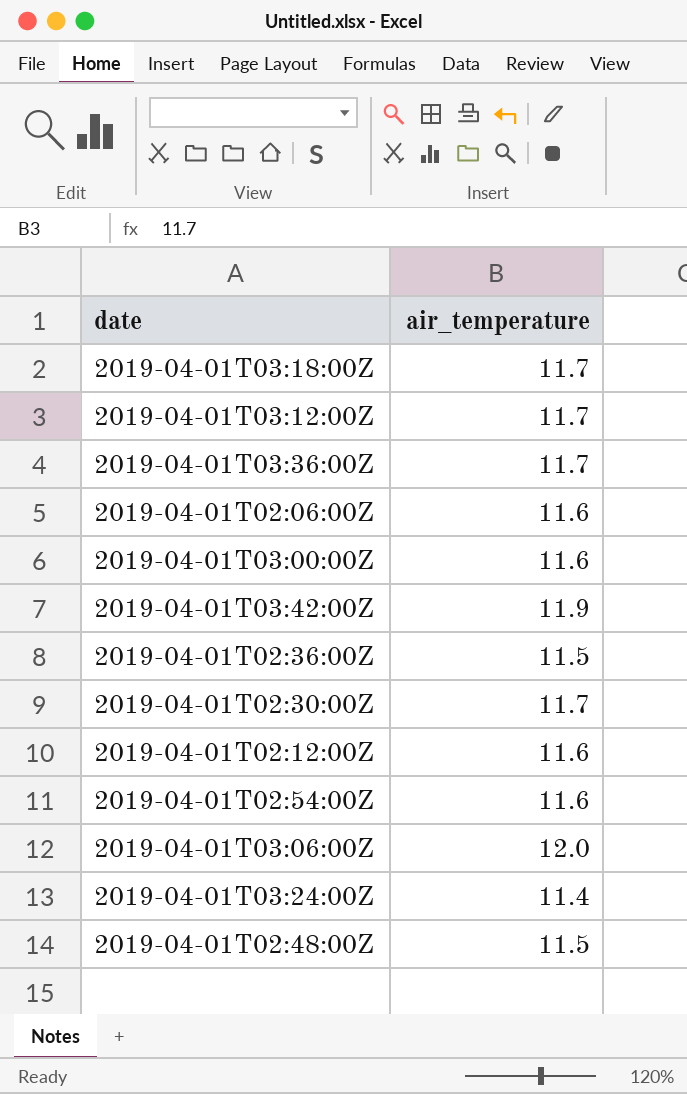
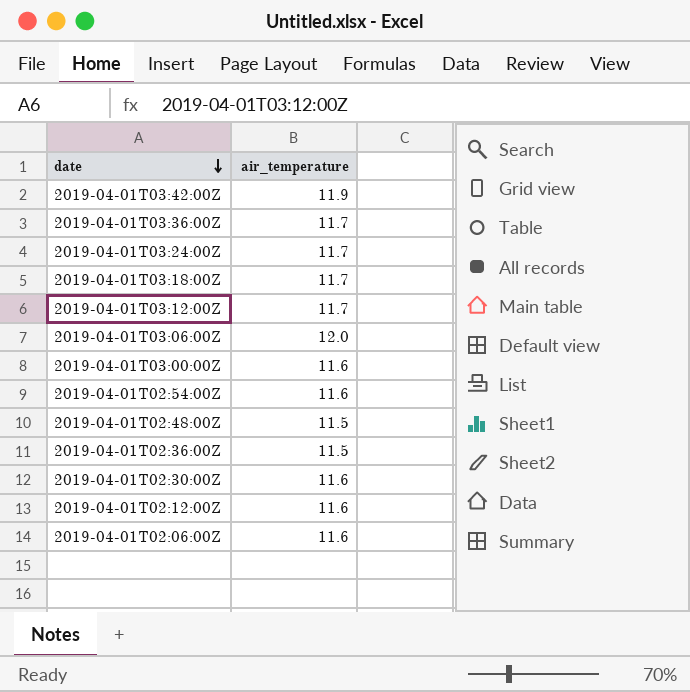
row order: none -> date descending
2019-04-01T03:24:00Z | air_temperature: 11.4 -> 11.7
2019-04-01T02:30:00Z | air_temperature: 11.7 -> 11.6

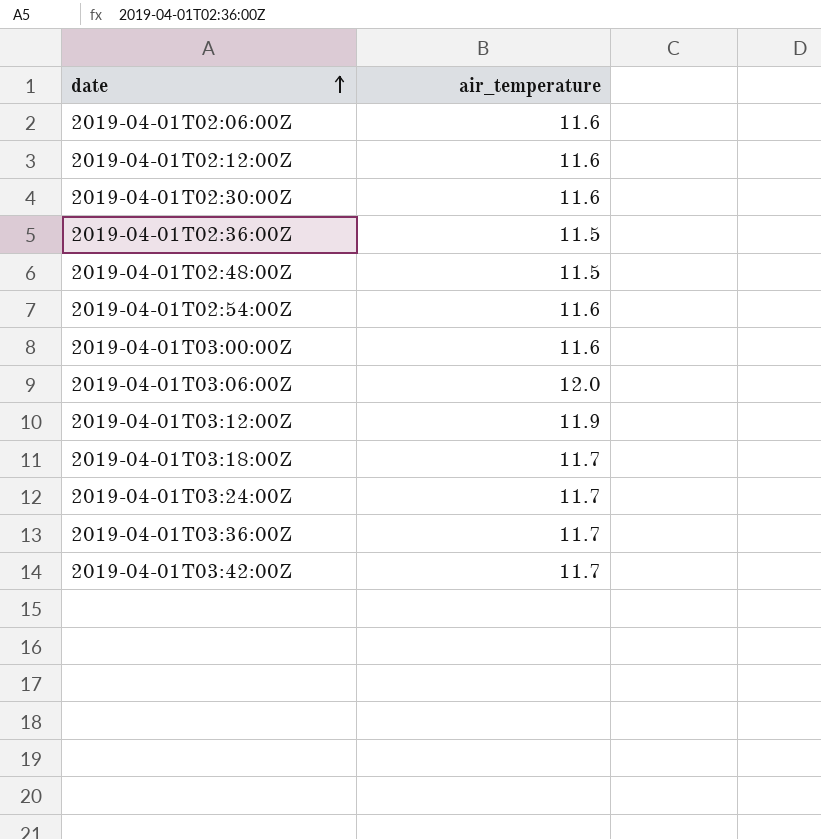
row order: date descending -> date ascending
2019-04-01T03:12:00Z | air_temperature: 11.7 -> 11.9
2019-04-01T03:42:00Z | air_temperature: 11.9 -> 11.7

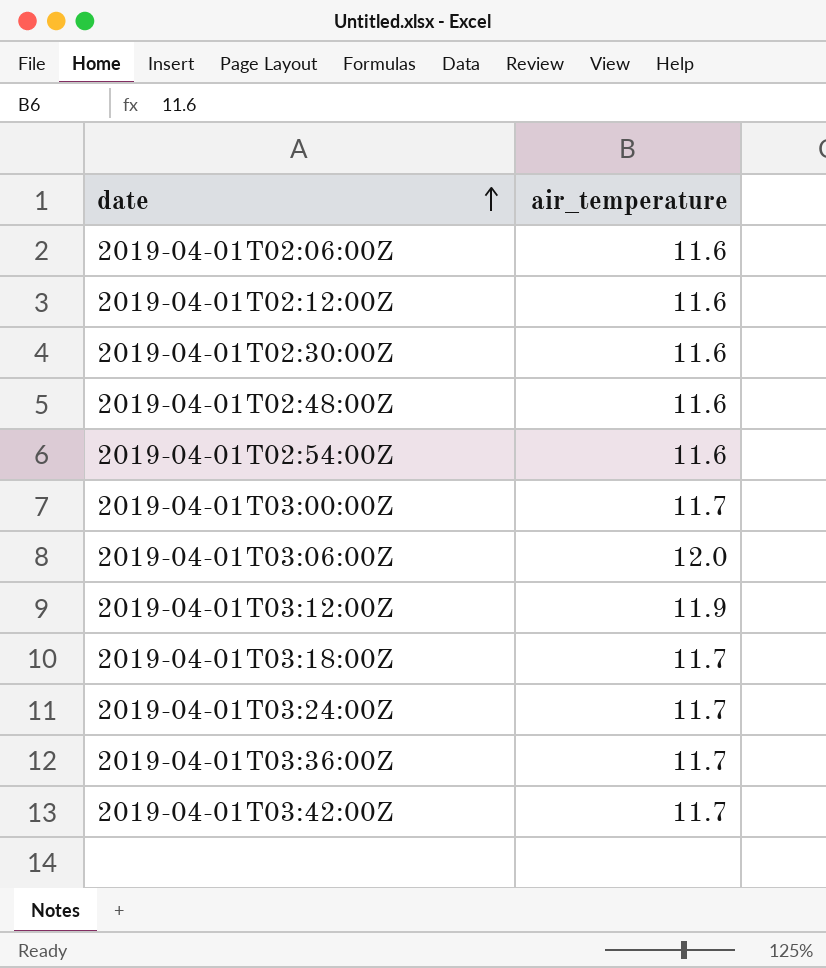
row 2019-04-01T02:36:00Z: 11.5 -> none
2019-04-01T02:48:00Z | air_temperature: 11.5 -> 11.6
2019-04-01T03:00:00Z | air_temperature: 11.6 -> 11.7

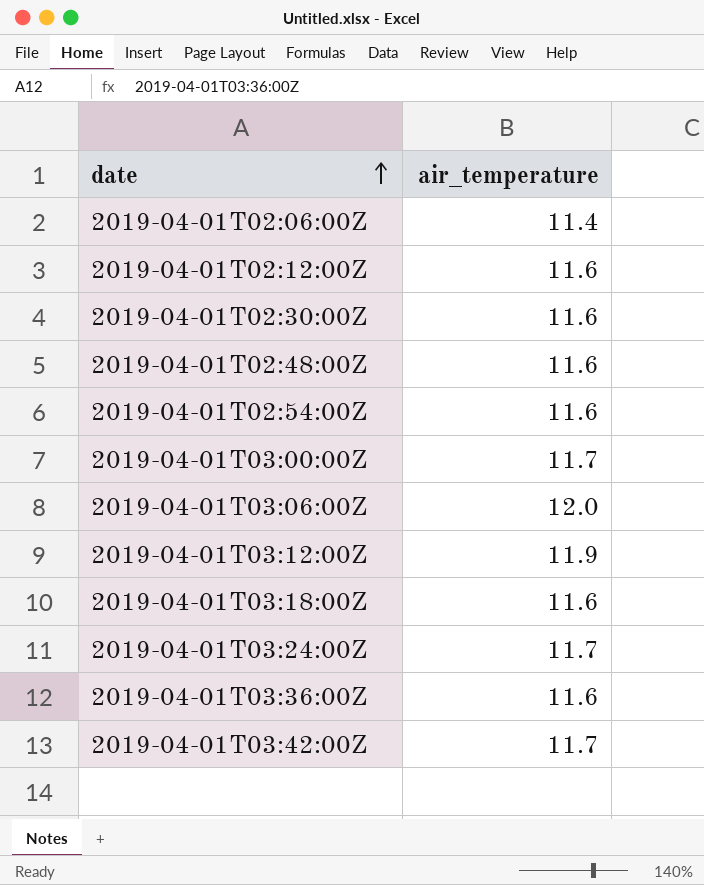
2019-04-01T02:06:00Z | air_temperature: 11.6 -> 11.4
2019-04-01T03:18:00Z | air_temperature: 11.7 -> 11.6
2019-04-01T03:36:00Z | air_temperature: 11.7 -> 11.6

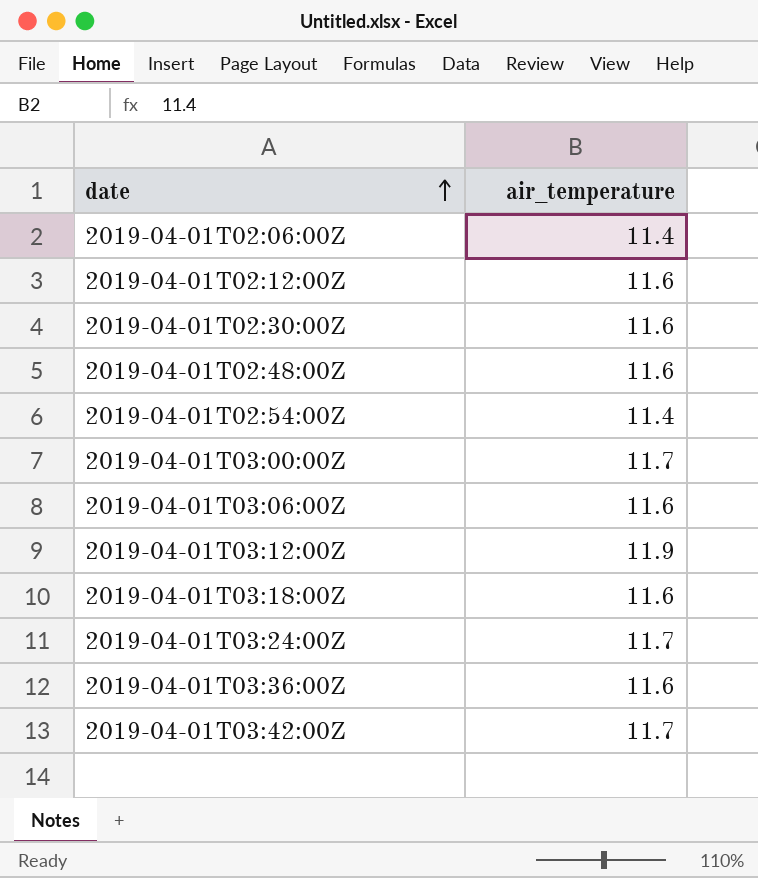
2019-04-01T02:54:00Z | air_temperature: 11.6 -> 11.4
2019-04-01T03:06:00Z | air_temperature: 12.0 -> 11.6

